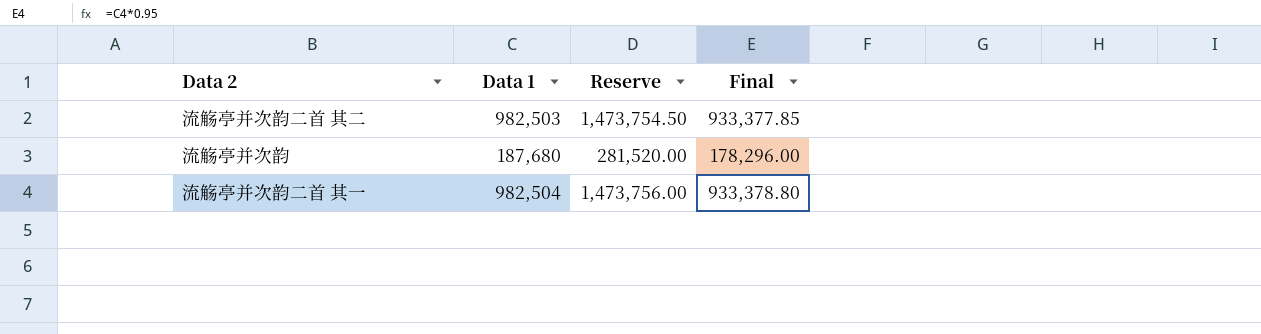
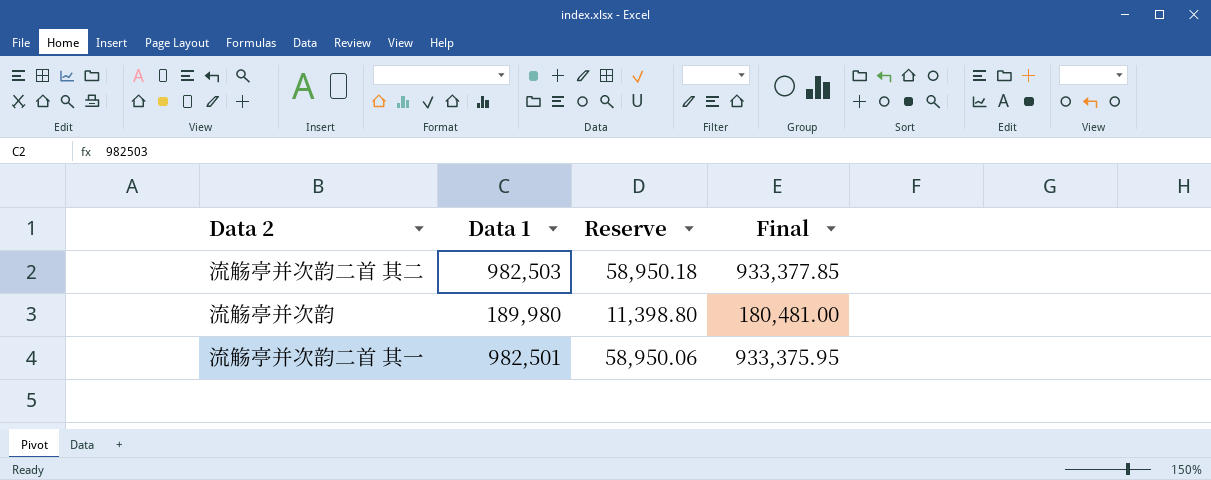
column Reserve | formula: [Data 1] * 1.5 -> [Data 1] * 0.06
流觞亭并次韵 | Data 1: 187,680 -> 189,980
流觞亭并次韵 | Final: 178,296.00 -> 180,481.00
流觞亭并次韵二首 其一 | Data 1: 982,504 -> 982,501
流觞亭并次韵二首 其一 | Final: 933,378.80 -> 933,375.95

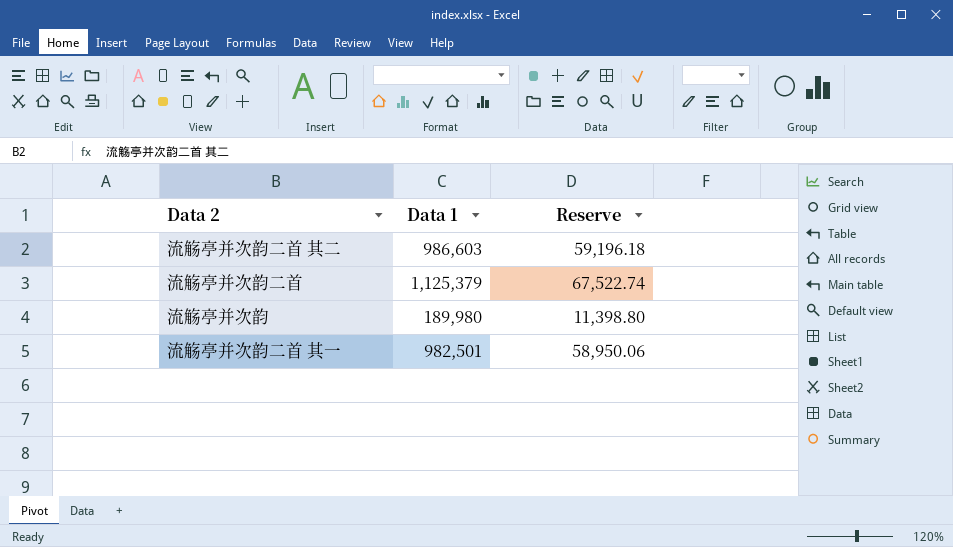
column Final | formula: [Data 1] * 0.95 -> none
流觞亭并次韵二首 其二 | Data 1: 982,503 -> 986,603
流觞亭并次韵二首 其二 | Reserve: 58,950.18 -> 59,196.18
row 流觞亭并次韵二首: none -> 1,125,379 | 67,522.74

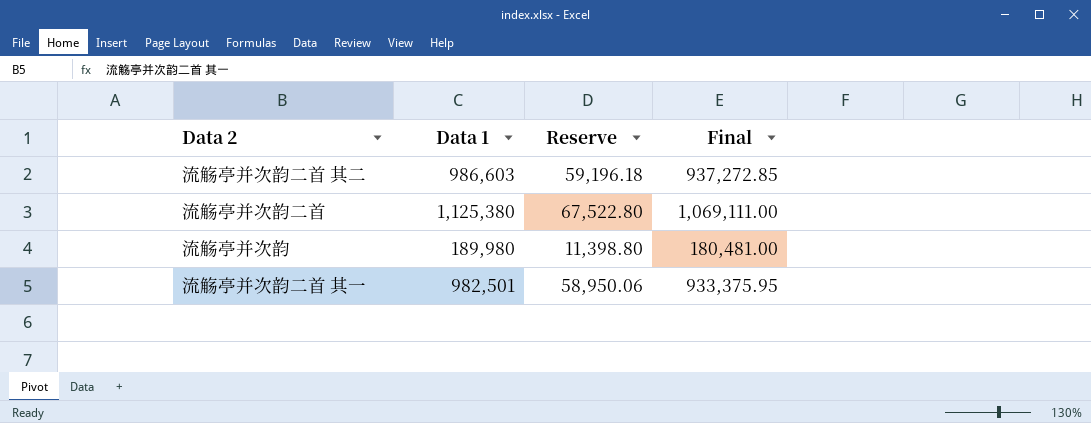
column Final | formula: none -> [Data 1] * 0.95
流觞亭并次韵二首 | Data 1: 1,125,379 -> 1,125,380
流觞亭并次韵二首 | Reserve: 67,522.74 -> 67,522.80

